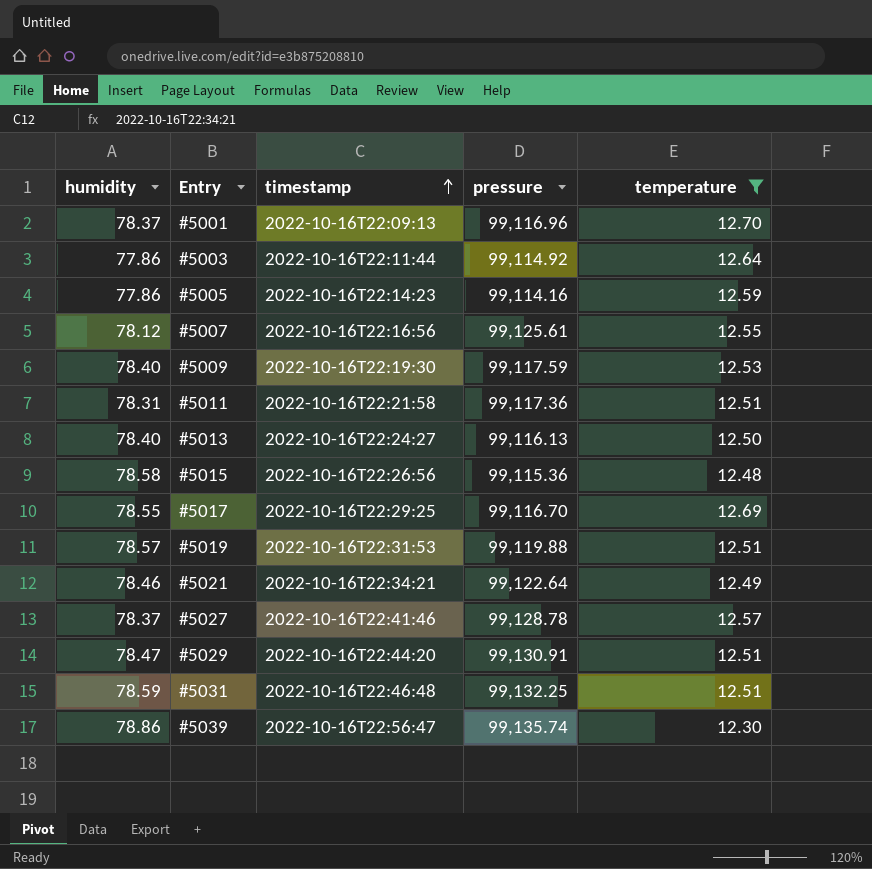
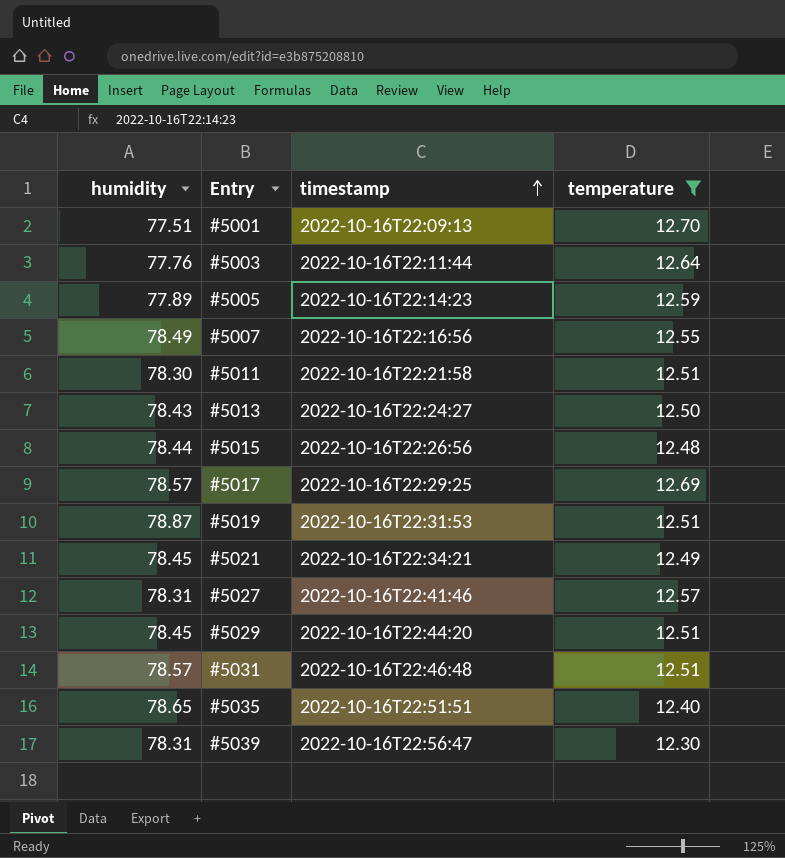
column pressure | position: 4 -> none
row #5009: 78.40 | 2022-10-16T22:19:30 | 99,117.59 | 12.53 -> none
#5001 | humidity: 78.37 -> 77.51
#5003 | humidity: 77.86 -> 77.76
#5005 | humidity: 77.86 -> 77.89
#5007 | humidity: 78.12 -> 78.49
#5011 | humidity: 78.31 -> 78.30
#5013 | humidity: 78.40 -> 78.43
#5015 | humidity: 78.58 -> 78.44
#5017 | humidity: 78.55 -> 78.57
#5019 | humidity: 78.57 -> 78.87
#5021 | humidity: 78.46 -> 78.45
#5027 | humidity: 78.37 -> 78.31
#5029 | humidity: 78.47 -> 78.45
#5031 | humidity: 78.59 -> 78.57
row #5035: none -> 78.65 | 2022-10-16T22:51:51 | 12.40
#5039 | humidity: 78.86 -> 78.31

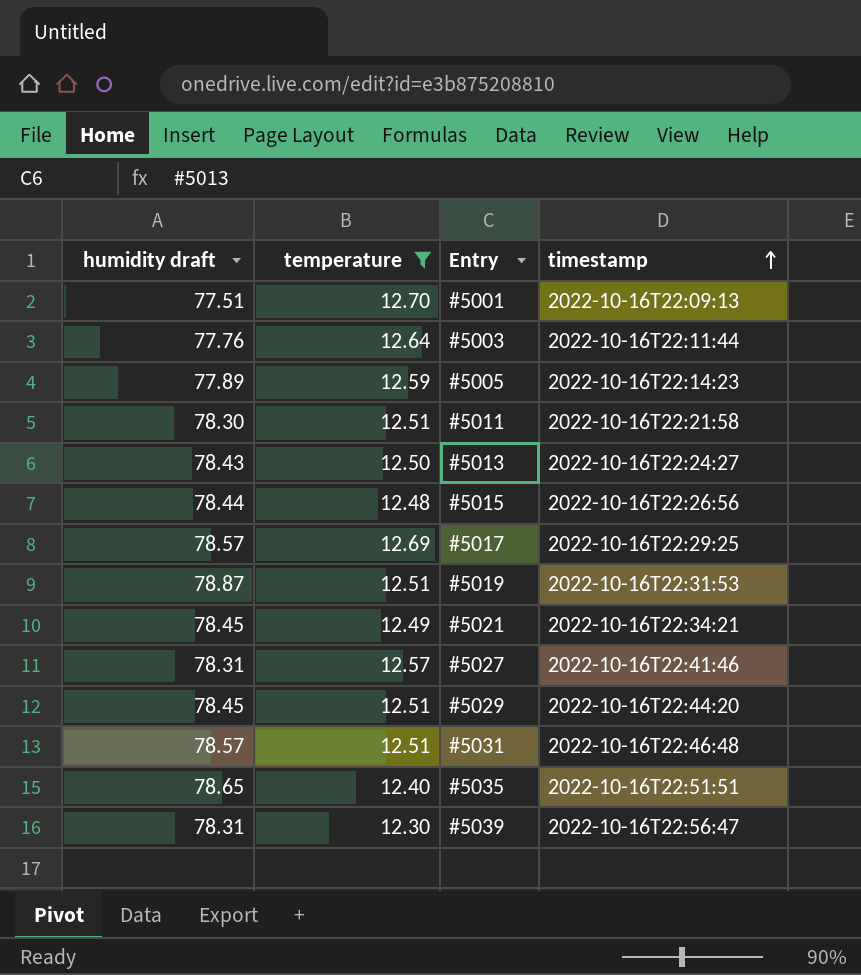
column name: humidity -> humidity draft
column temperature | position: 4 -> 2
row #5007: 78.49 | 2022-10-16T22:16:56 | 12.55 -> none

